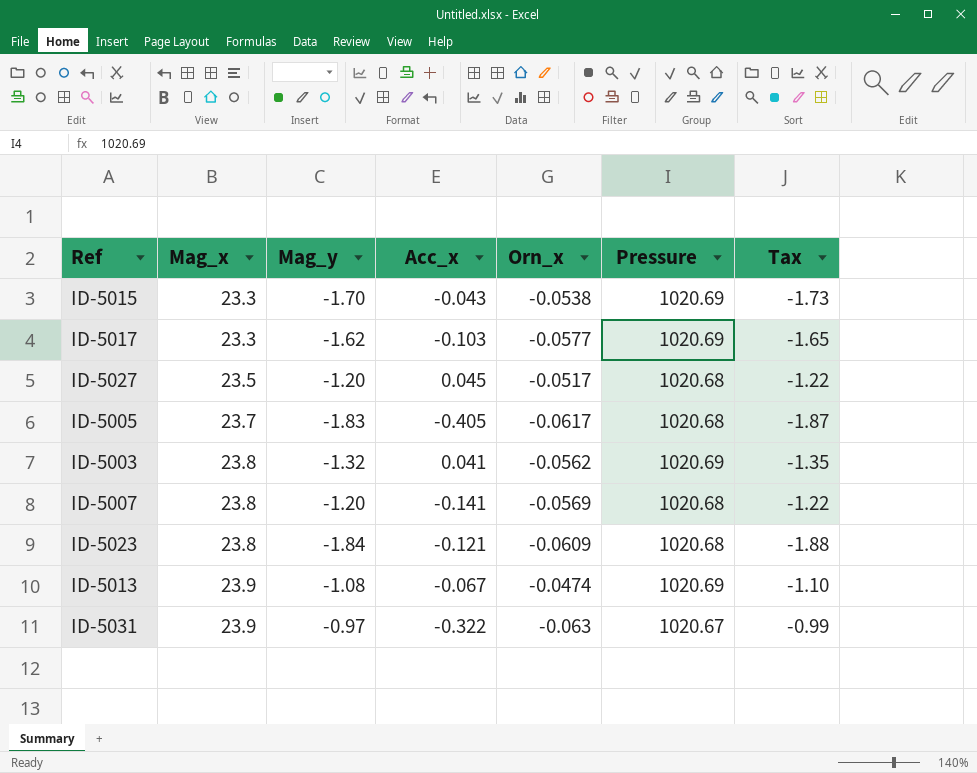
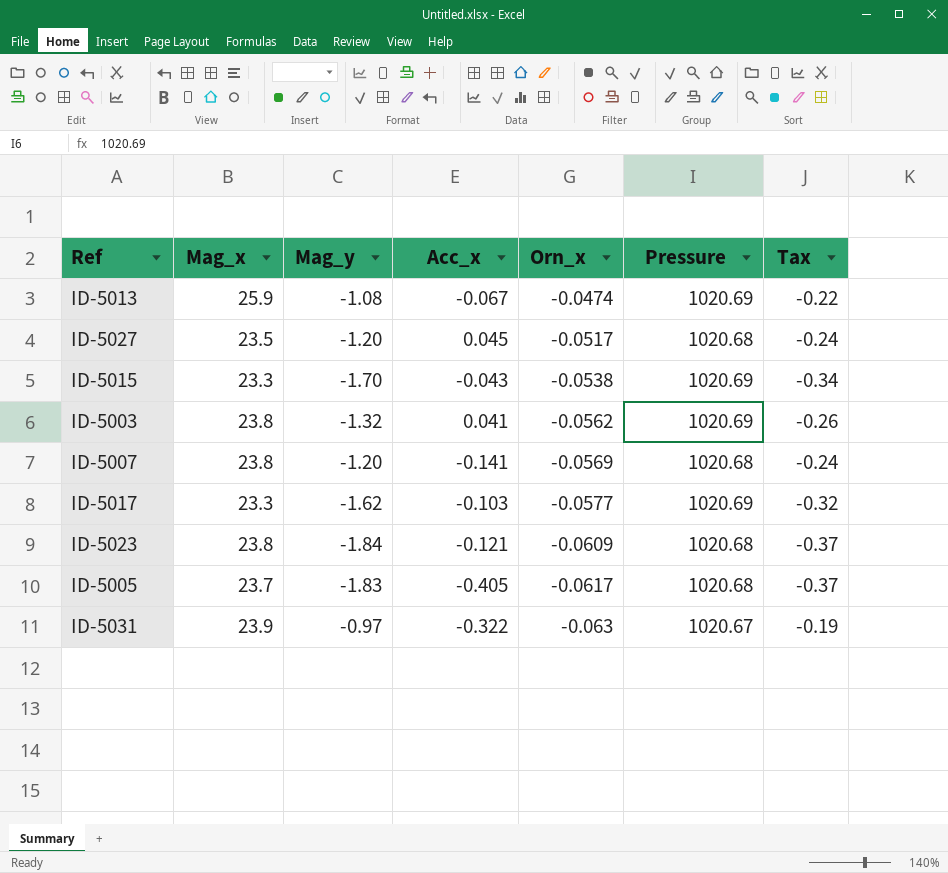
row order: Mag_x ascending -> Orn_x descending
column Tax | formula: [Mag_y] * 1.02 -> [Mag_y] * 0.2
ID-5013 | Mag_x: 23.9 -> 25.9

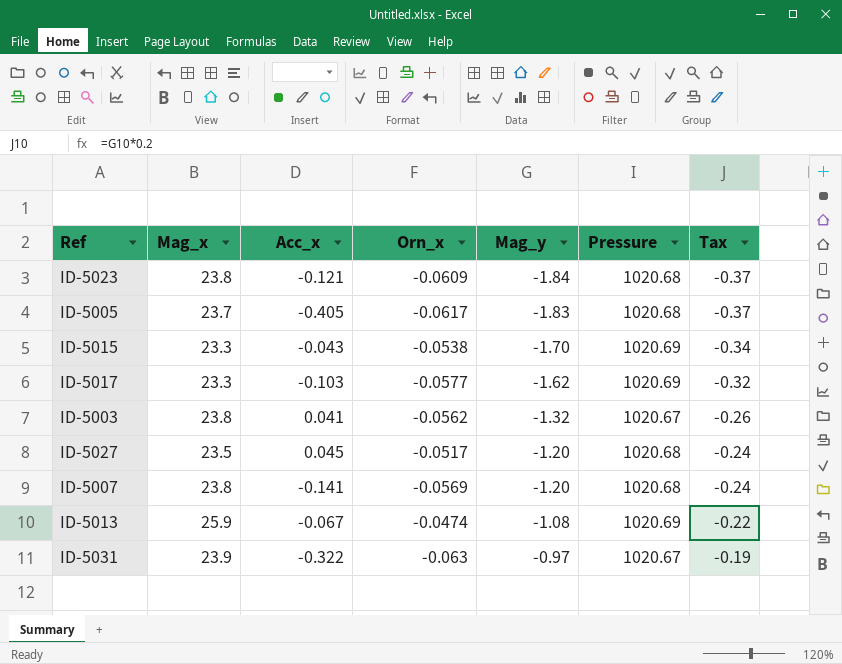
row order: Orn_x descending -> Mag_y ascending
column Mag_y | position: 3 -> 5
ID-5003 | Pressure: 1020.69 -> 1020.67

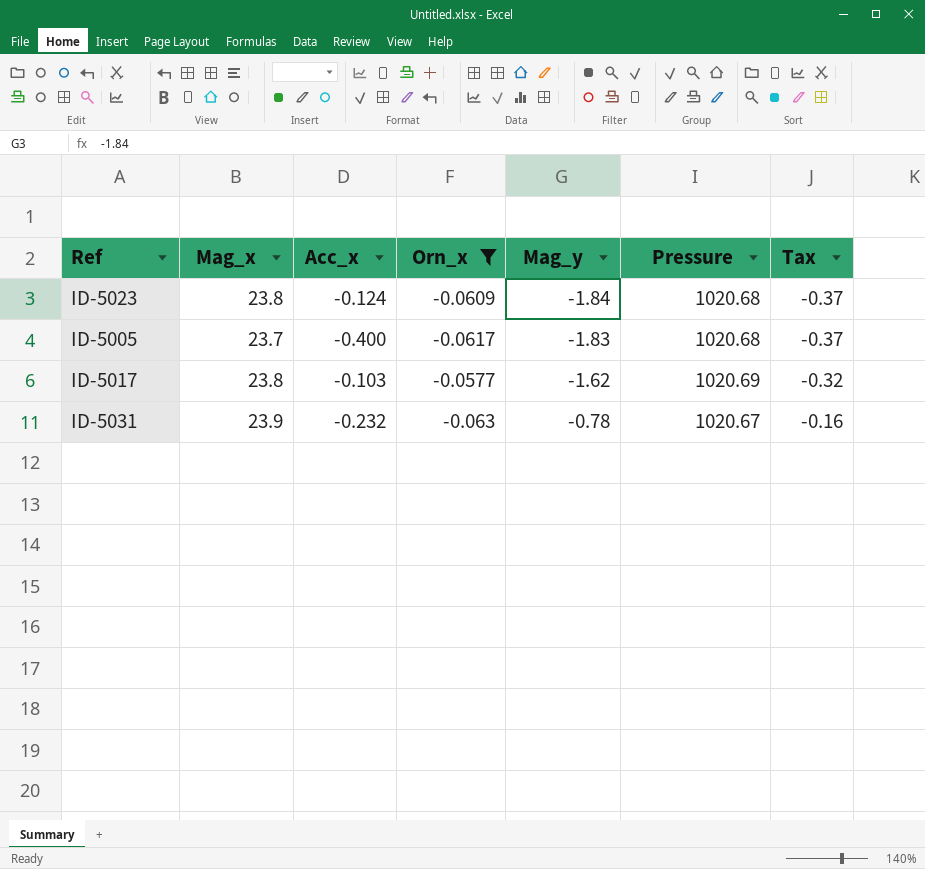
filter: none -> Orn_x <= -0.0577
ID-5023 | Acc_x: -0.121 -> -0.124
ID-5005 | Acc_x: -0.405 -> -0.400
ID-5017 | Mag_x: 23.3 -> 23.8
ID-5031 | Acc_x: -0.322 -> -0.232
ID-5031 | Mag_y: -0.97 -> -0.78
ID-5031 | Tax: -0.19 -> -0.16

